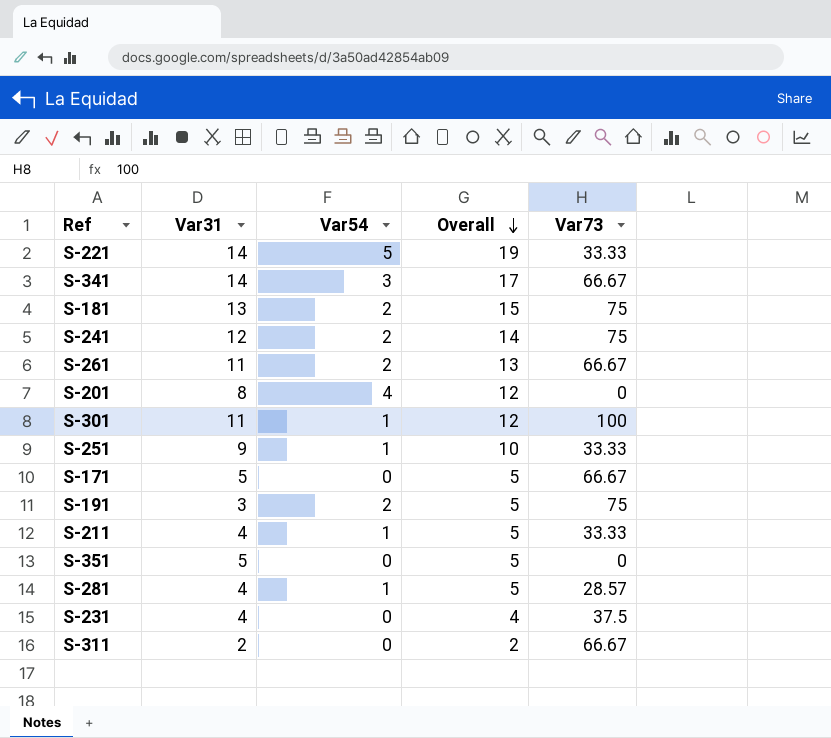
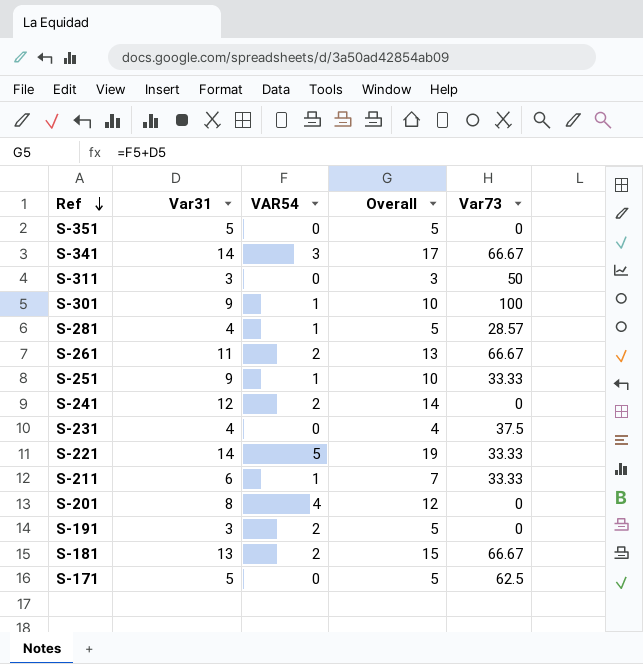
row order: Overall descending -> Ref descending
column name: Var54 -> VAR54
S-311 | Var31: 2 -> 3
S-311 | Overall: 2 -> 3
S-311 | Var73: 66.67 -> 50
S-301 | Var31: 11 -> 9
S-301 | Overall: 12 -> 10
S-241 | Var73: 75 -> 0
S-211 | Var31: 4 -> 6
S-211 | Overall: 5 -> 7
S-191 | Var73: 75 -> 0
S-181 | Var73: 75 -> 66.67
S-171 | Var73: 66.67 -> 62.5

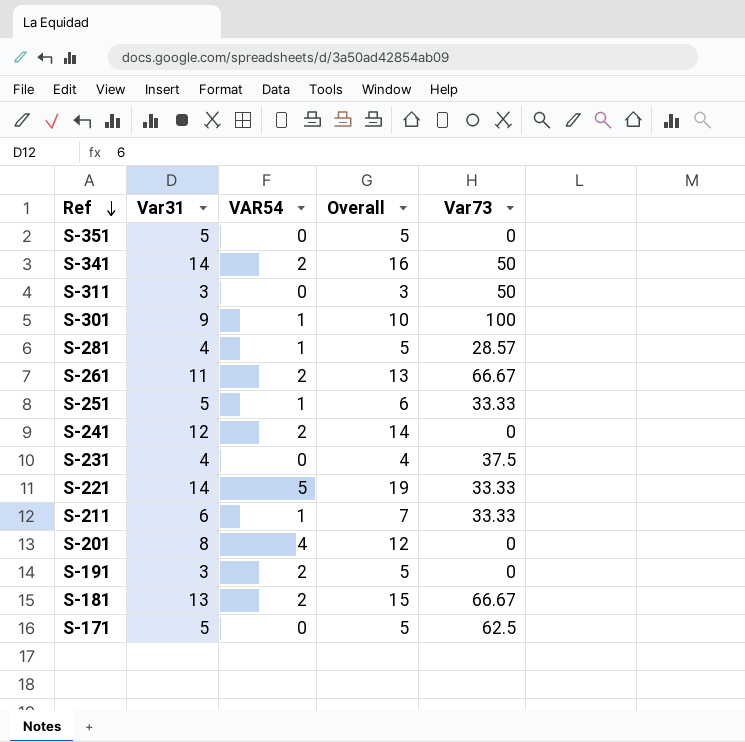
S-341 | VAR54: 3 -> 2
S-341 | Overall: 17 -> 16
S-341 | Var73: 66.67 -> 50
S-251 | Var31: 9 -> 5
S-251 | Overall: 10 -> 6

